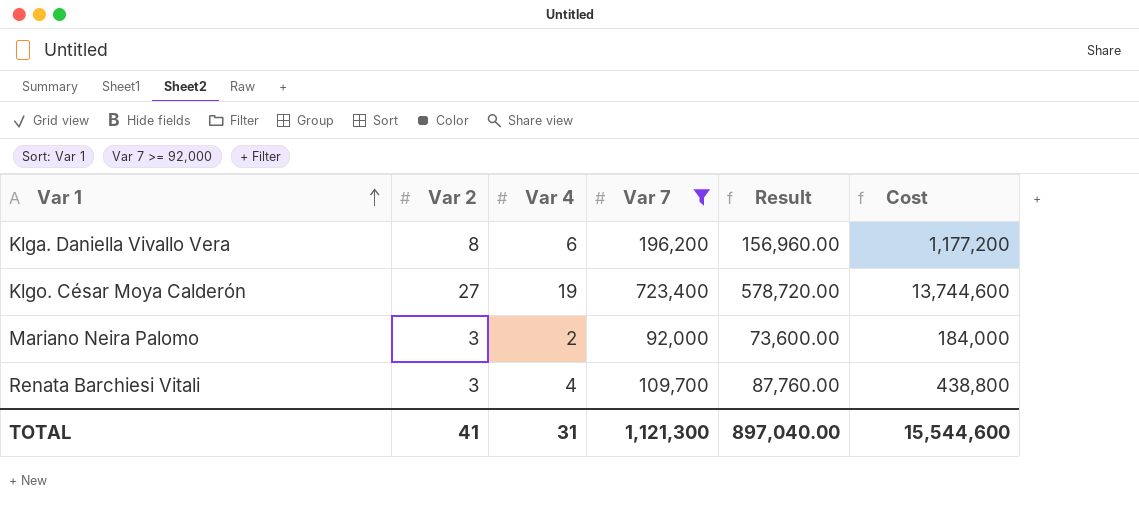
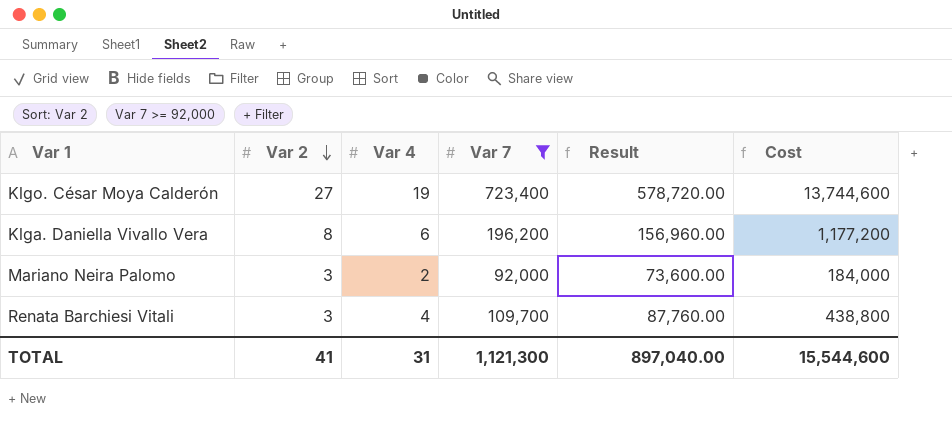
row order: Var 1 ascending -> Var 2 descending

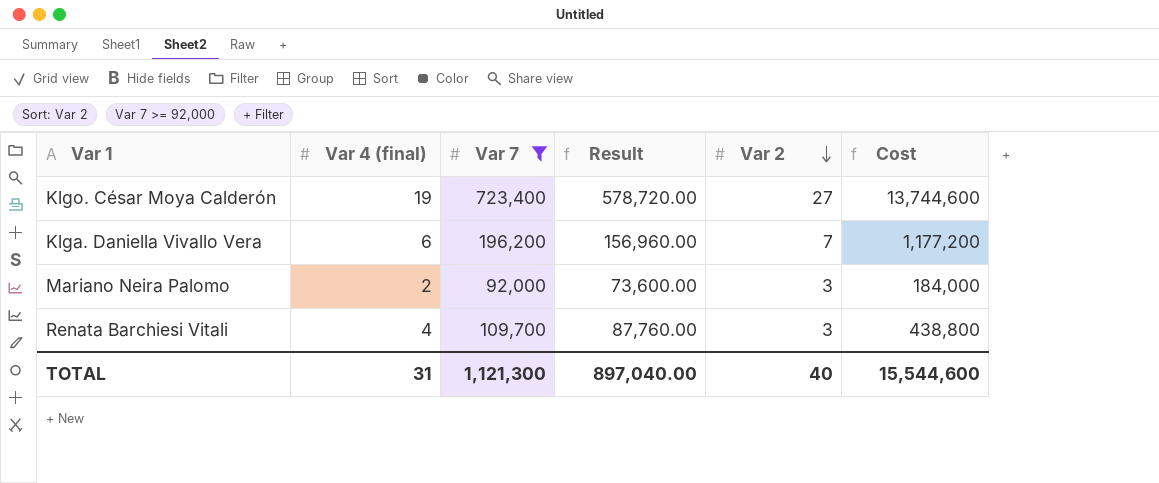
column name: Var 4 -> Var 4 (final)
column Var 2 | position: 2 -> 5
Klga. Daniella Vivallo Vera | Var 2: 8 -> 7
TOTAL | Var 2: 41 -> 40

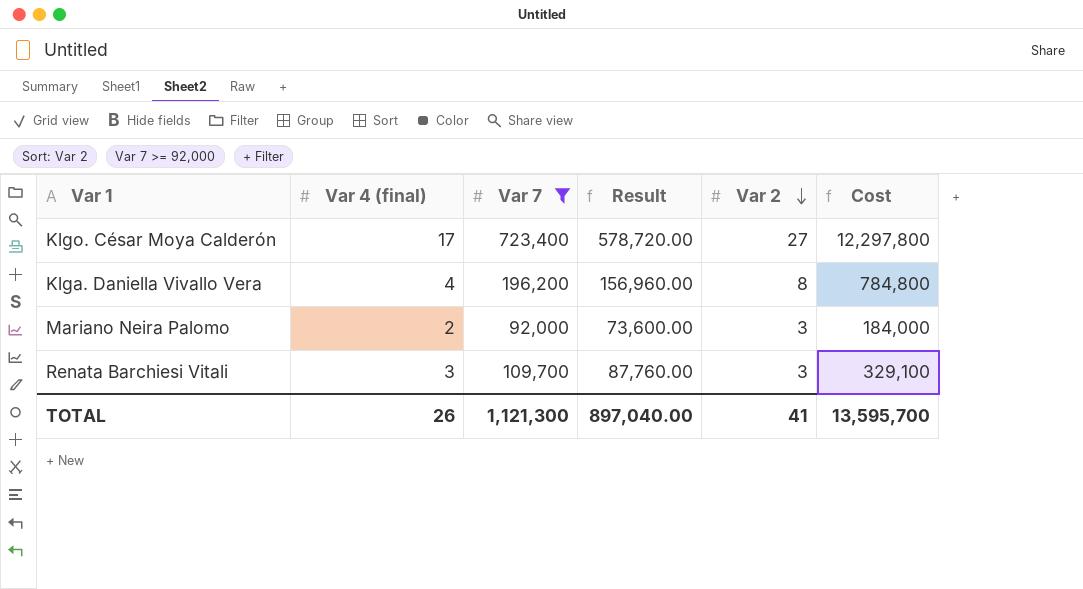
Klgo. César Moya Calderón | Var 4 (final): 19 -> 17
Klgo. César Moya Calderón | Cost: 13,744,600 -> 12,297,800
Klga. Daniella Vivallo Vera | Var 4 (final): 6 -> 4
Klga. Daniella Vivallo Vera | Var 2: 7 -> 8
Klga. Daniella Vivallo Vera | Cost: 1,177,200 -> 784,800
Renata Barchiesi Vitali | Var 4 (final): 4 -> 3
Renata Barchiesi Vitali | Cost: 438,800 -> 329,100
TOTAL | Var 4 (final): 31 -> 26
TOTAL | Var 2: 40 -> 41
TOTAL | Cost: 15,544,600 -> 13,595,700

